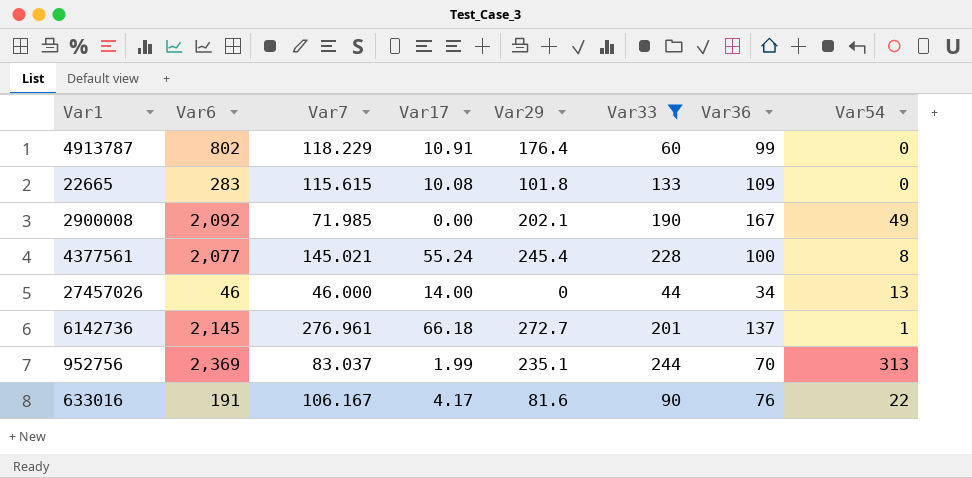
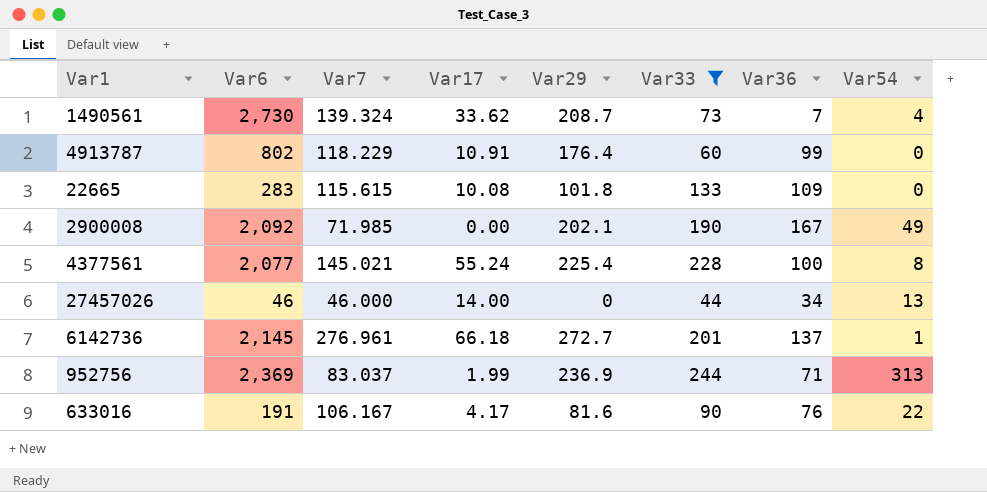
row 1490561: none -> 2,730 | 139.324 | 33.62 | 208.7 | 73 | 7 | 4
4377561 | Var29: 245.4 -> 225.4
952756 | Var29: 235.1 -> 236.9
952756 | Var36: 70 -> 71

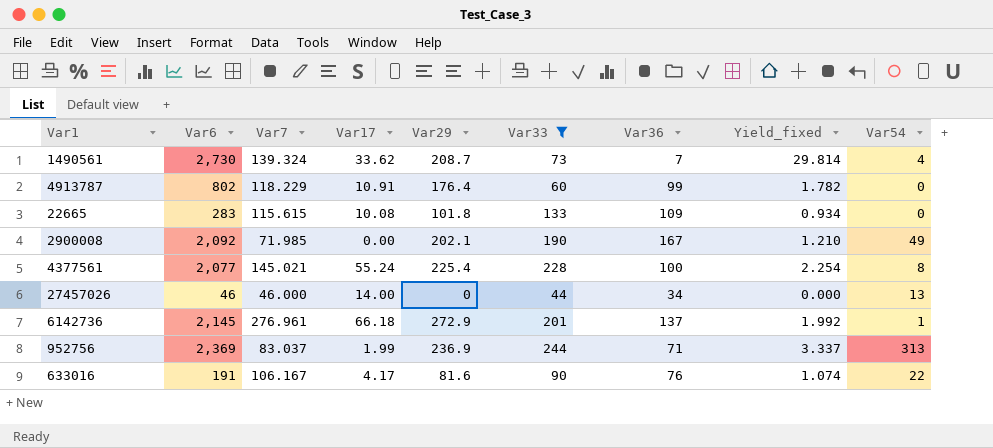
column Yield_fixed | formula: none -> [Var29] / [Var36]
6142736 | Var29: 272.7 -> 272.9

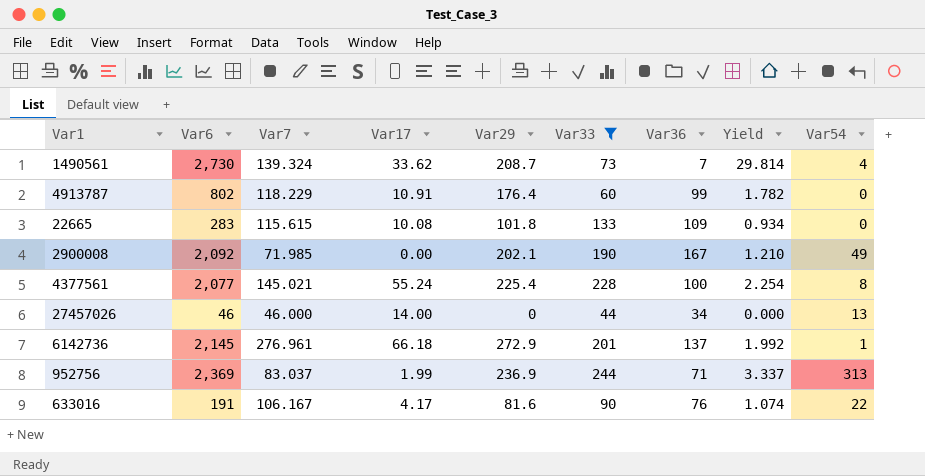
column name: Yield_fixed -> Yield

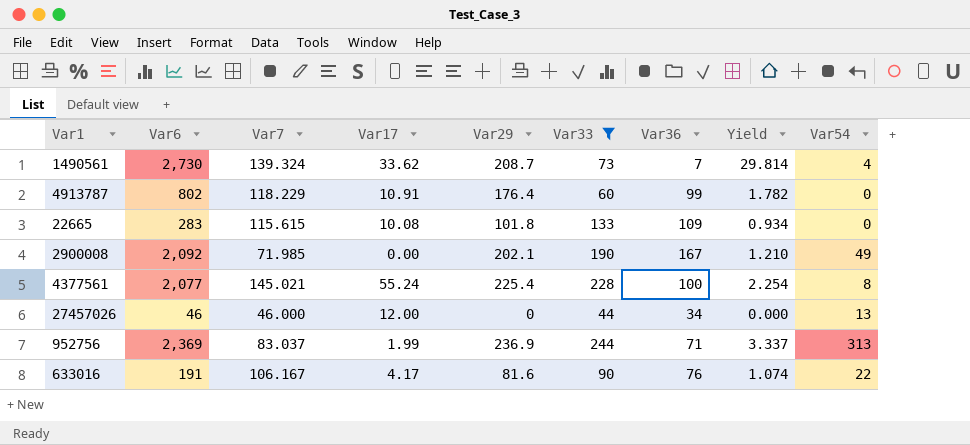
row 6142736: 2,145 | 276.961 | 66.18 | 272.9 | 201 | 137 | 1.992 | 1 -> none
27457026 | Var17: 14.00 -> 12.00

